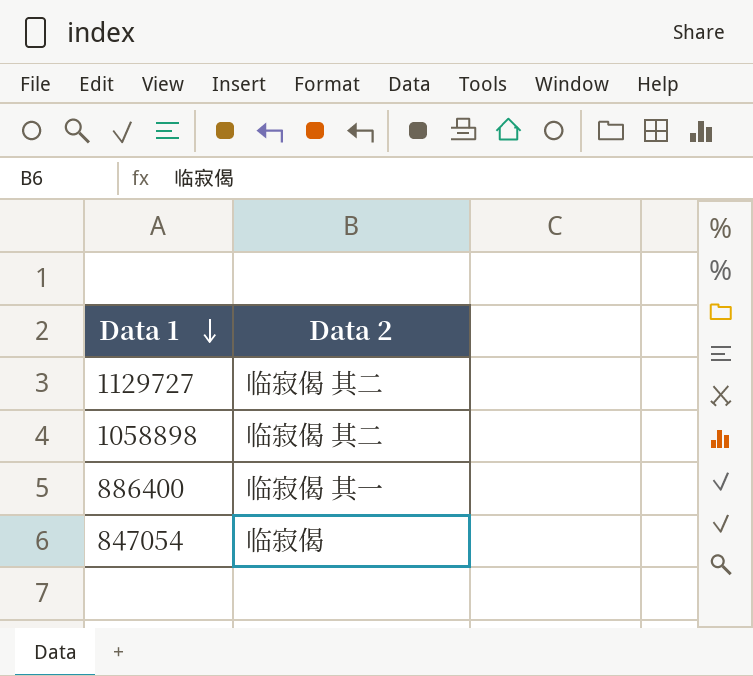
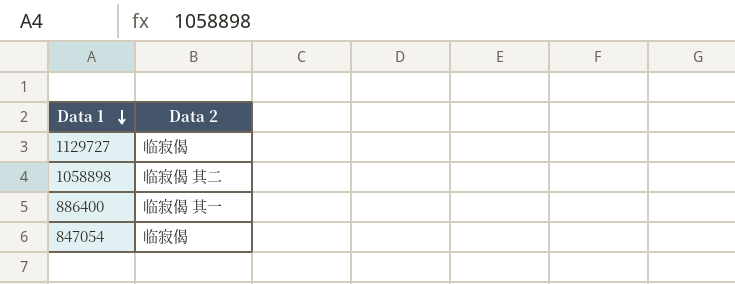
1129727 | Data 2: 临寂偈 其二 -> 临寂偈

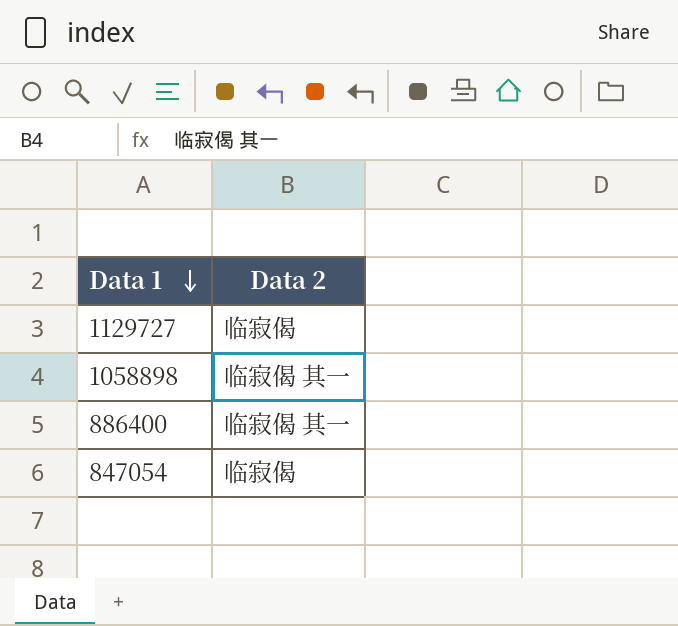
1058898 | Data 2: 临寂偈 其二 -> 临寂偈 其一

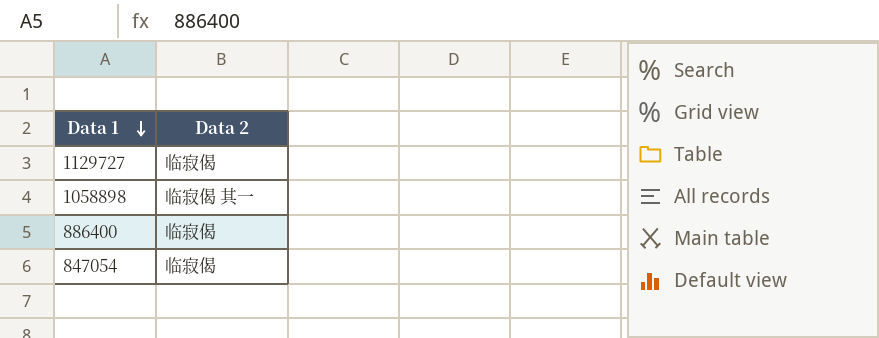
886400 | Data 2: 临寂偈 其一 -> 临寂偈

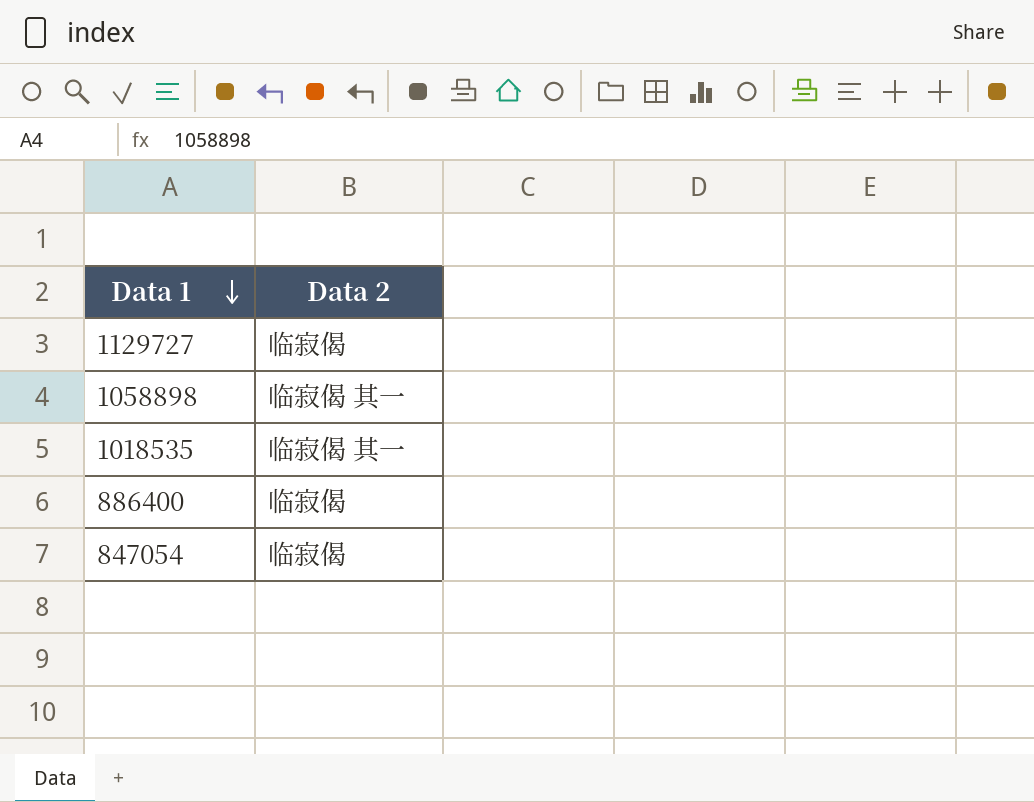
row 1018535: none -> 临寂偈 其一

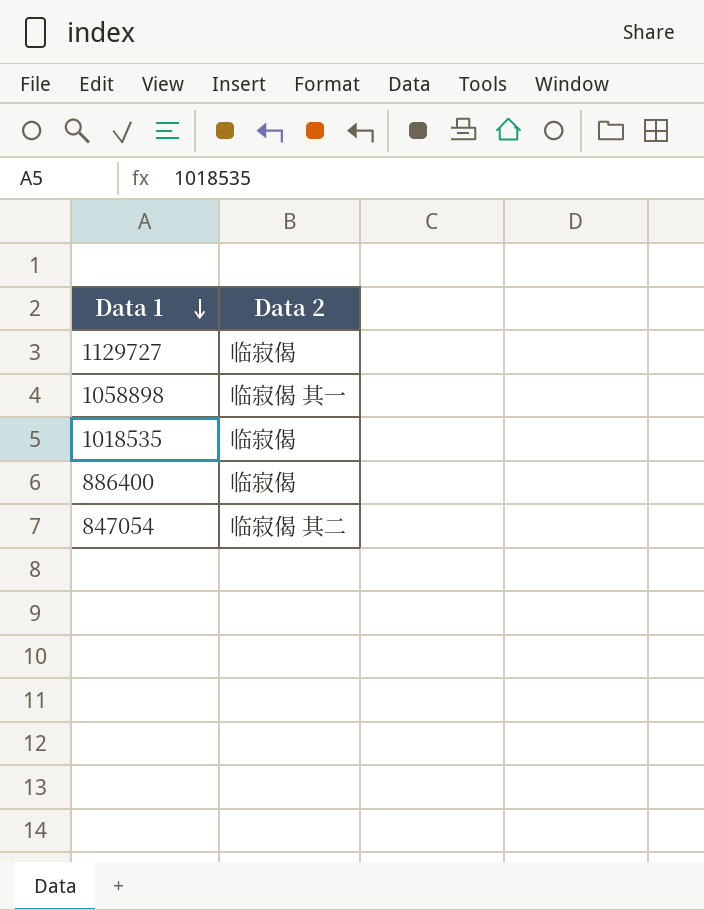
1018535 | Data 2: 临寂偈 其一 -> 临寂偈
847054 | Data 2: 临寂偈 -> 临寂偈 其二

